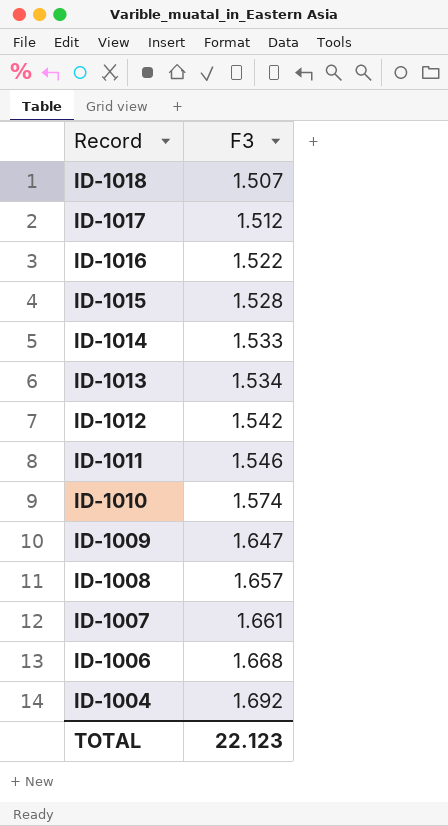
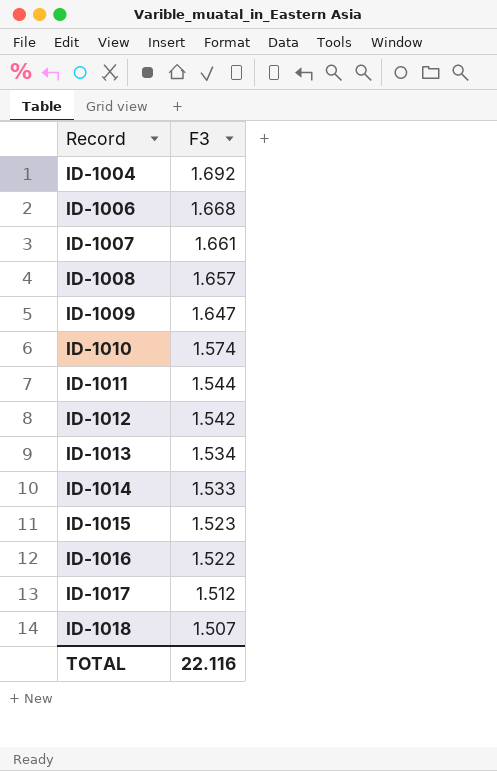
row order: Record descending -> Record ascending
ID-1011 | F3: 1.546 -> 1.544
ID-1015 | F3: 1.528 -> 1.523
TOTAL | F3: 22.123 -> 22.116

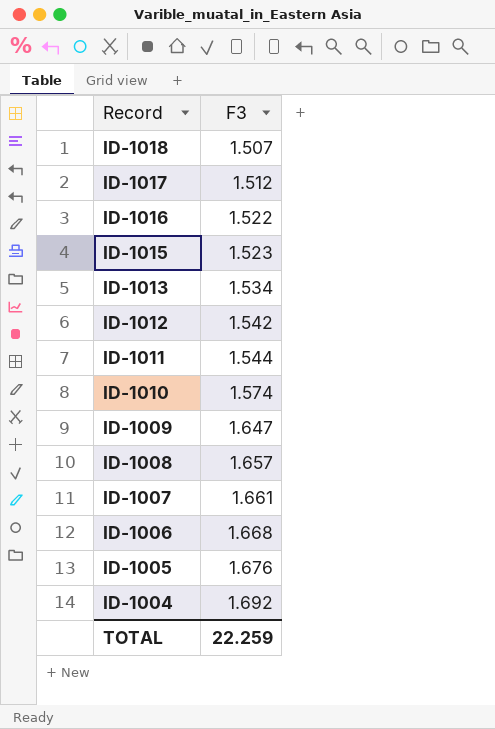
row order: Record ascending -> Record descending
row ID-1014: 1.533 -> none
row ID-1005: none -> 1.676
TOTAL | F3: 22.116 -> 22.259

